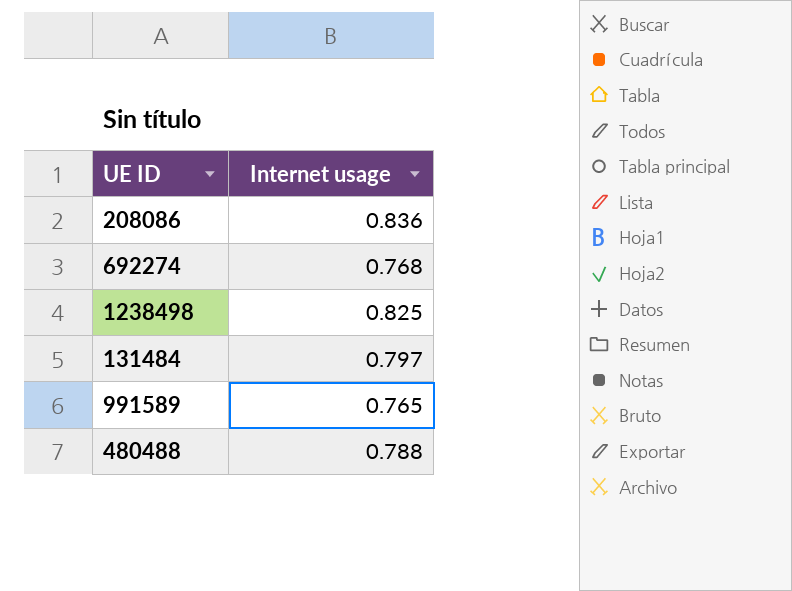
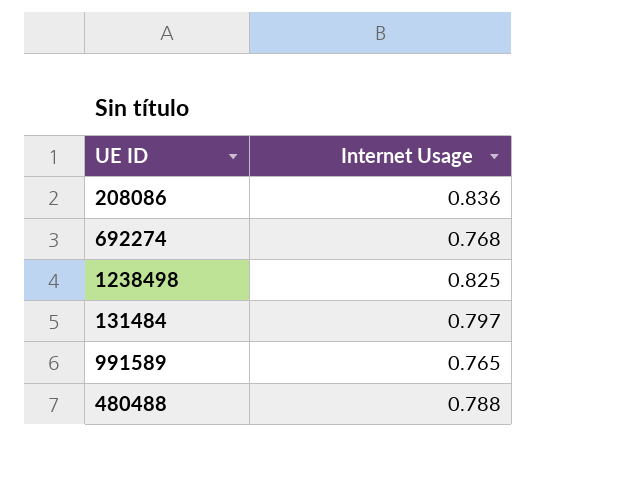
column name: Internet usage -> Internet Usage

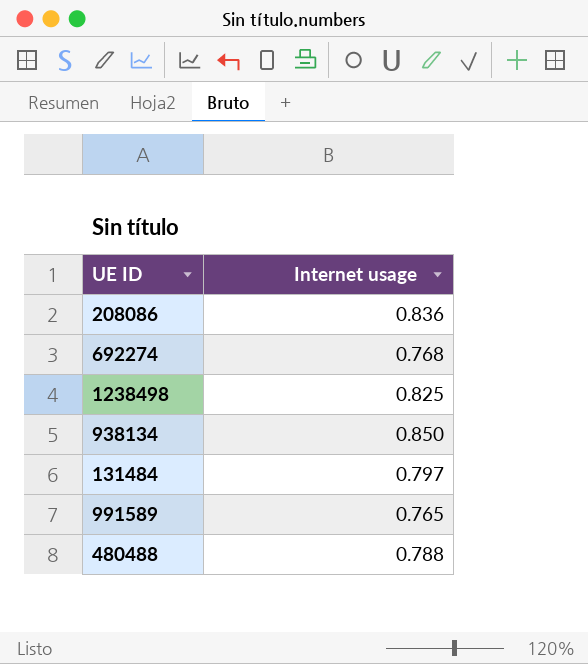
column name: Internet Usage -> Internet usage
row 938134: none -> 0.850

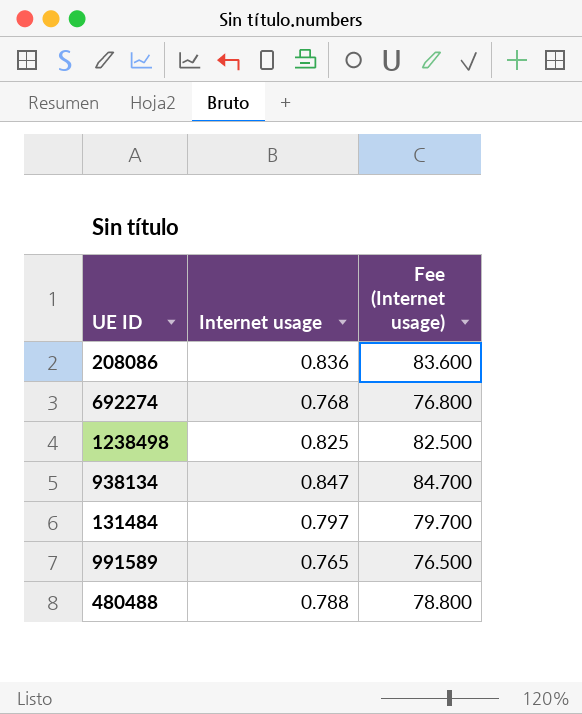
column Fee (Internet usage) | formula: none -> [Internet usage] * 100
938134 | Internet usage: 0.850 -> 0.847

